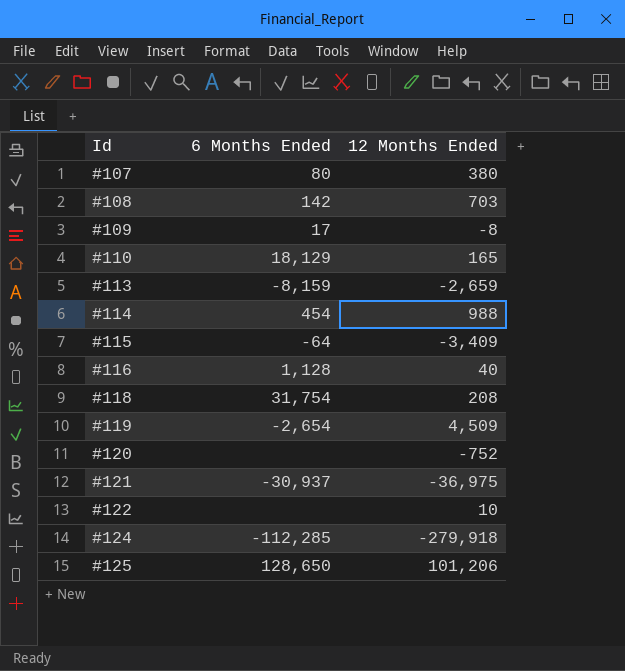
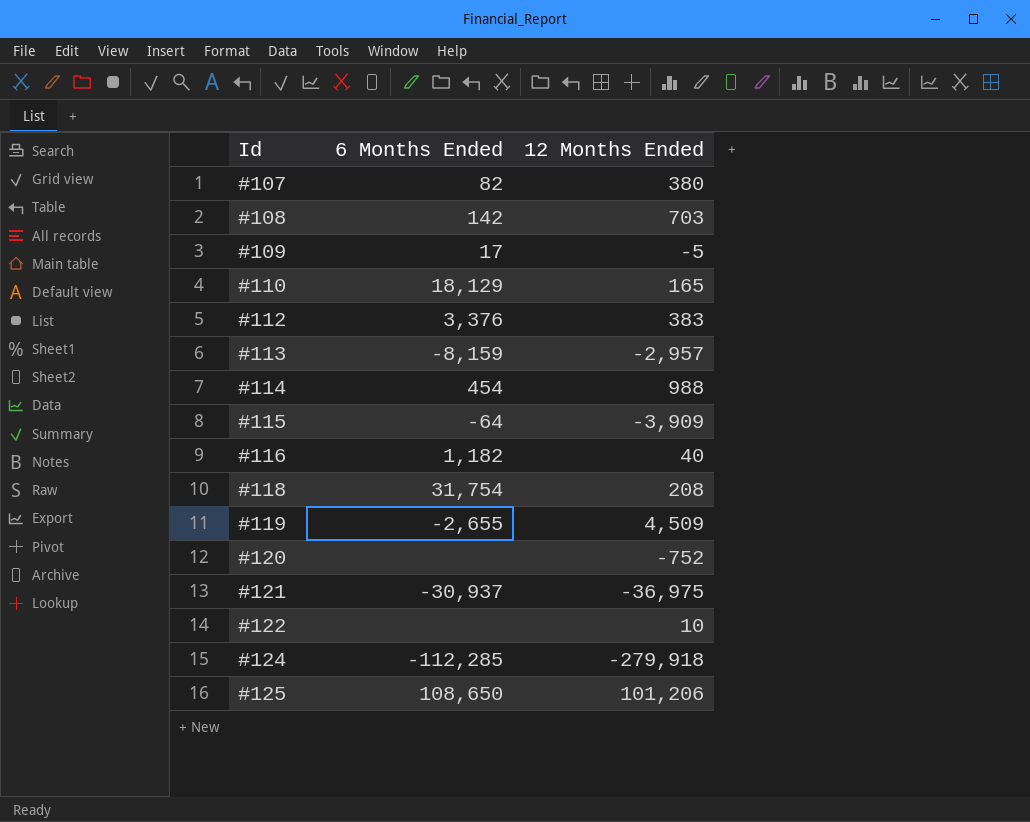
#107 | 6 Months Ended: 80 -> 82
#109 | 12 Months Ended: -8 -> -5
row #112: none -> 3,376 | 383
#113 | 12 Months Ended: -2,659 -> -2,957
#115 | 12 Months Ended: -3,409 -> -3,909
#116 | 6 Months Ended: 1,128 -> 1,182
#119 | 6 Months Ended: -2,654 -> -2,655
#125 | 6 Months Ended: 128,650 -> 108,650

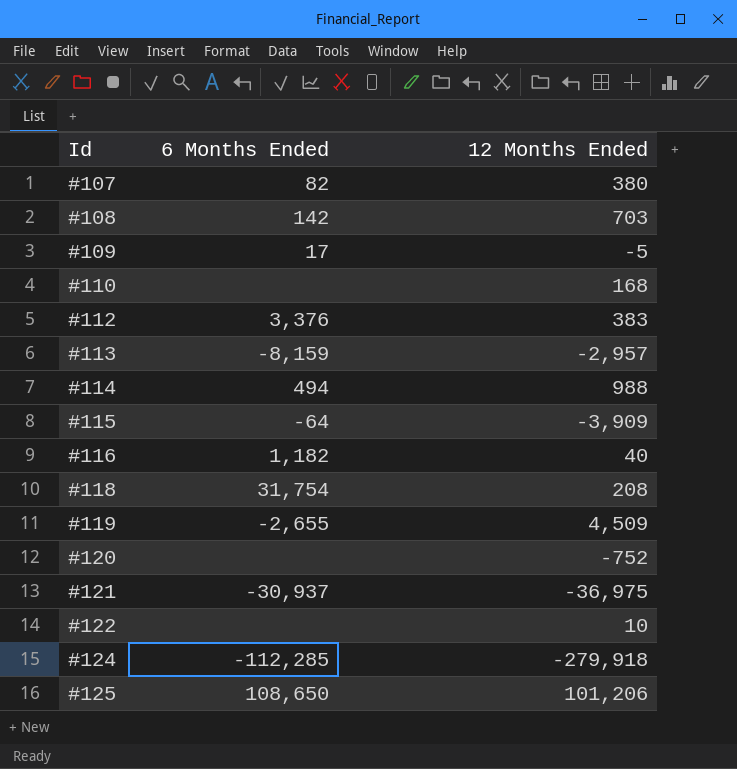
#110 | 6 Months Ended: 18,129 -> none
#110 | 12 Months Ended: 165 -> 168
#114 | 6 Months Ended: 454 -> 494

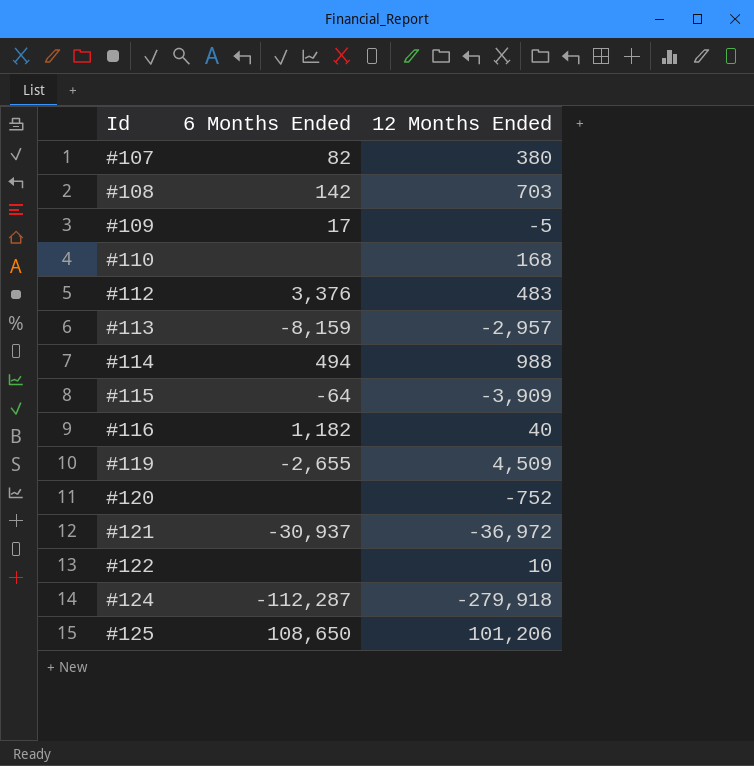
row #118: 31,754 | 208 -> none
#112 | 12 Months Ended: 383 -> 483
#121 | 12 Months Ended: -36,975 -> -36,972
#124 | 6 Months Ended: -112,285 -> -112,287

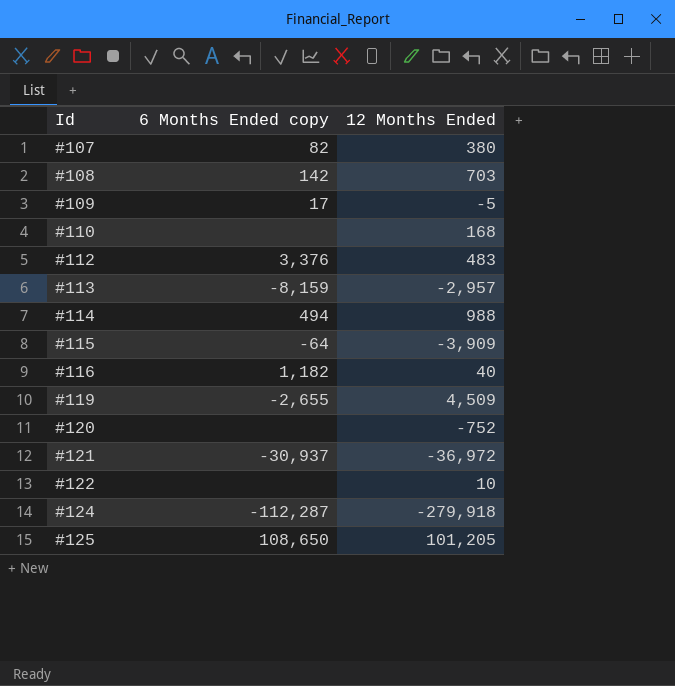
column name: 6 Months Ended -> 6 Months Ended copy
#125 | 12 Months Ended: 101,206 -> 101,205

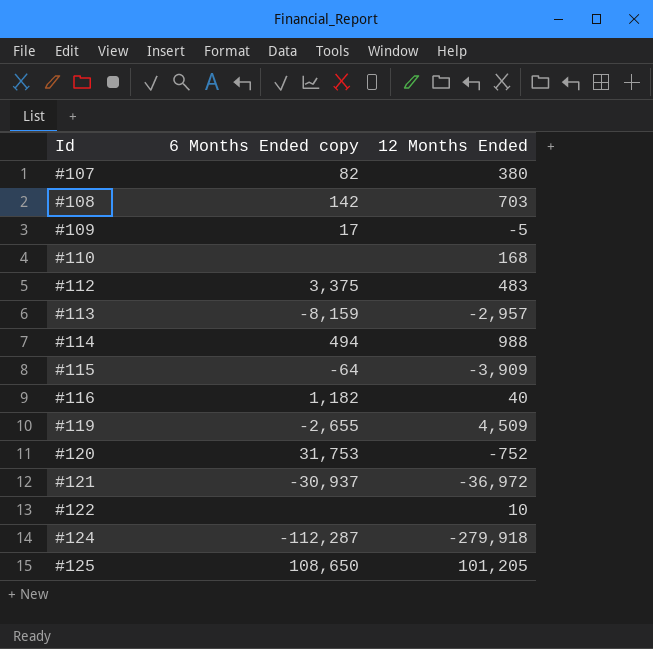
#112 | 6 Months Ended copy: 3,376 -> 3,375
#120 | 6 Months Ended copy: none -> 31,753

